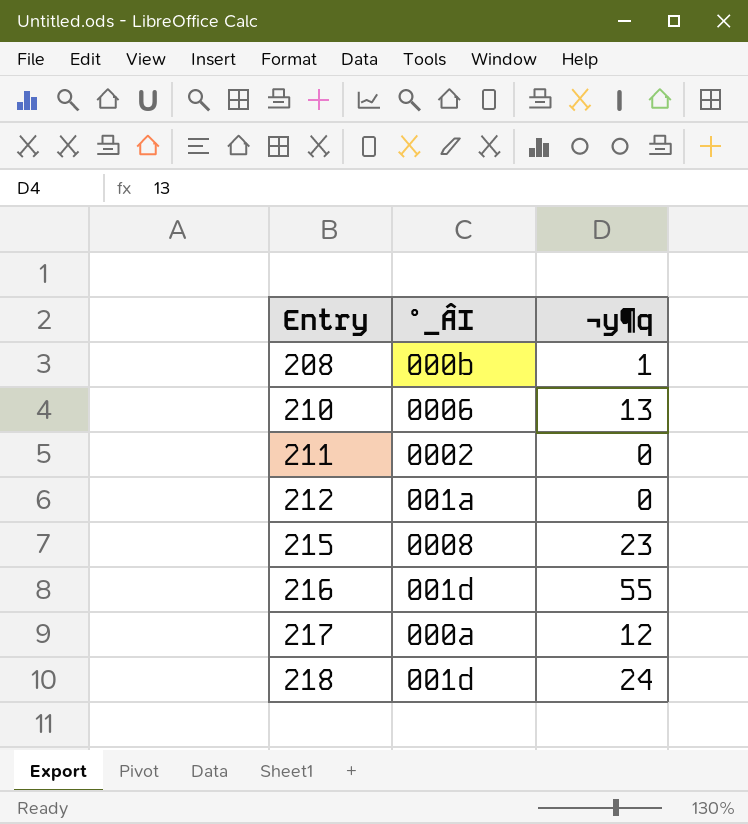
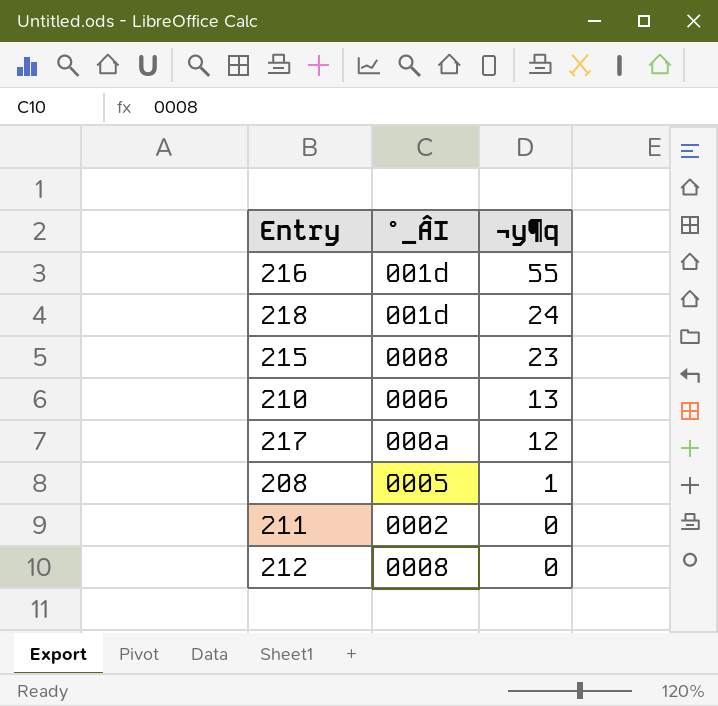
row order: Entry ascending -> ¬y¶q descending
208 | °_ÂI: 000b -> 0005
212 | °_ÂI: 001a -> 0008

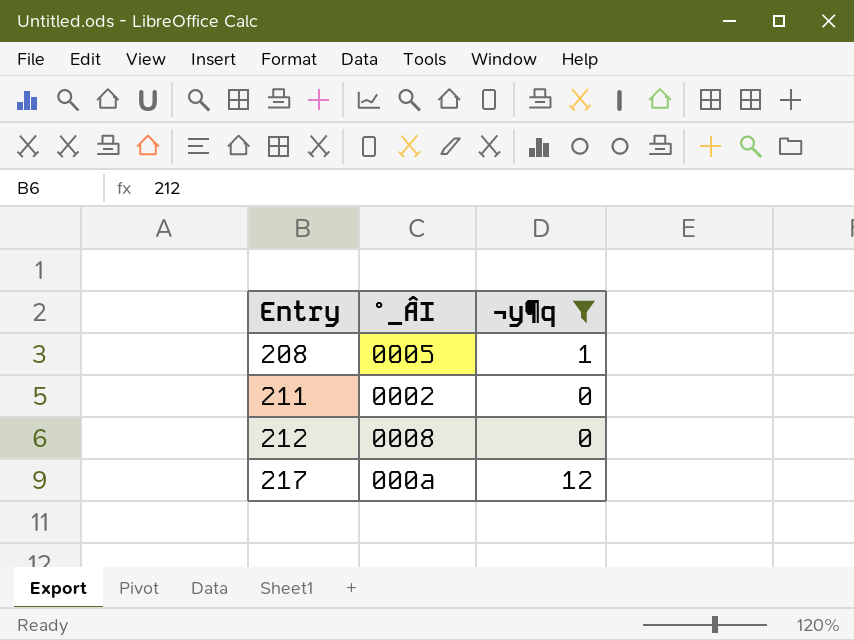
filter: none -> ¬y¶q <= 12
row order: ¬y¶q descending -> Entry ascending

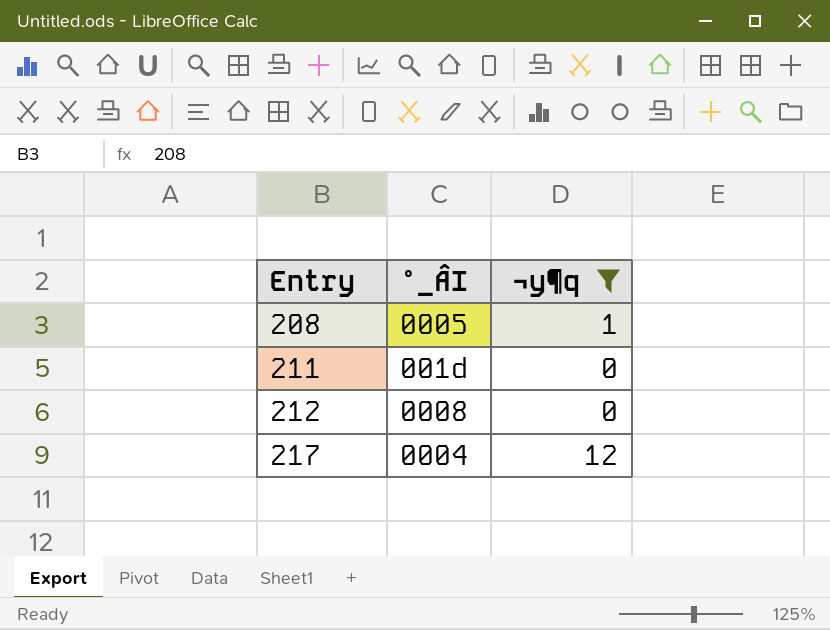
211 | °_ÂI: 0002 -> 001d
217 | °_ÂI: 000a -> 0004

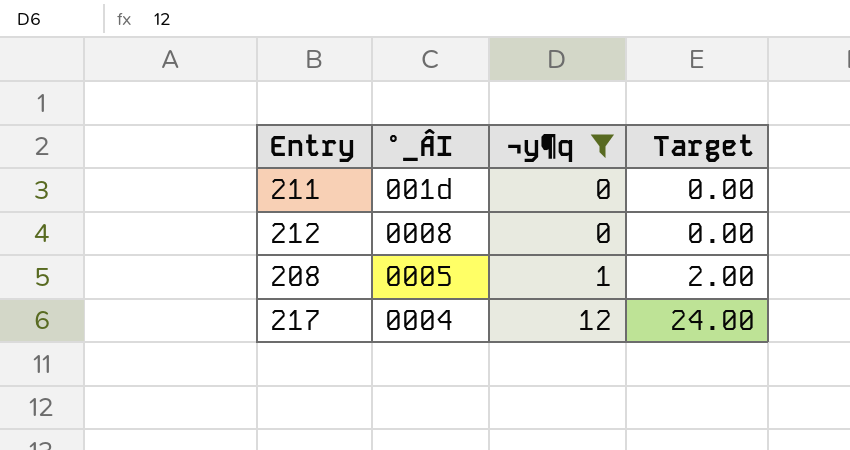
row order: Entry ascending -> ¬y¶q ascending
column Target | formula: none -> [¬y¶q] * 2

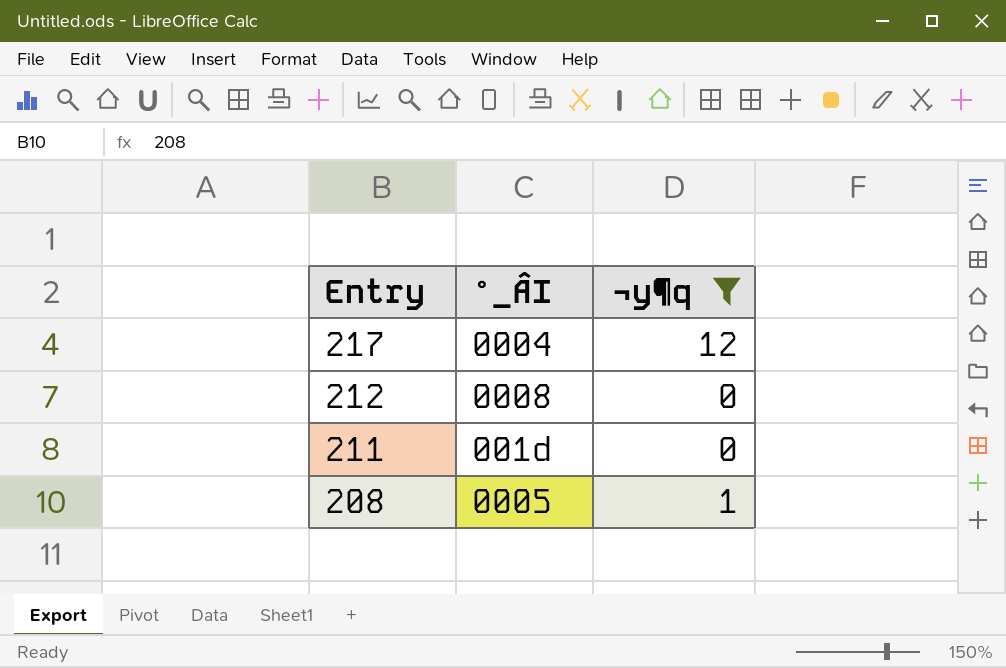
row order: ¬y¶q ascending -> Entry descending
column Target | formula: [¬y¶q] * 2 -> none

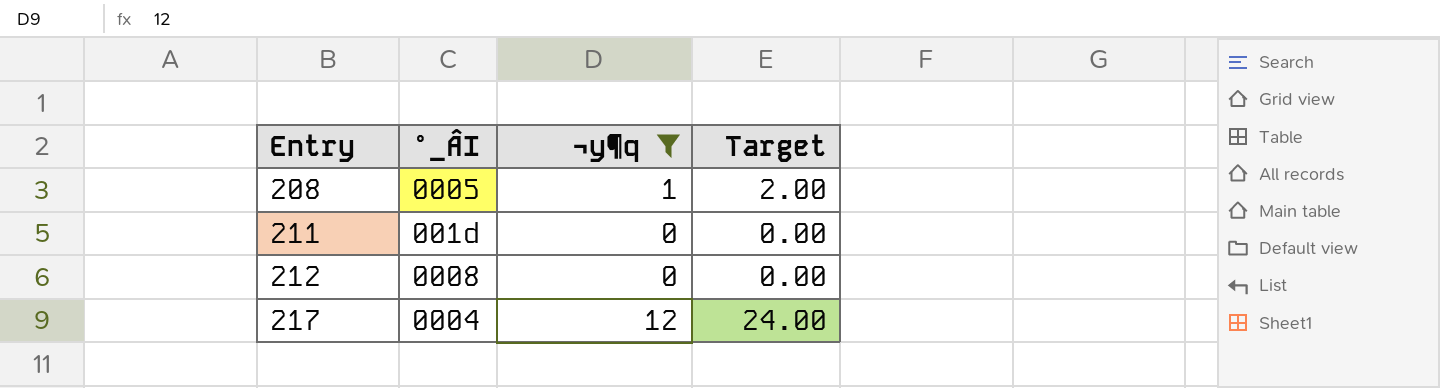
row order: Entry descending -> Entry ascending
column Target | formula: none -> [¬y¶q] * 2

